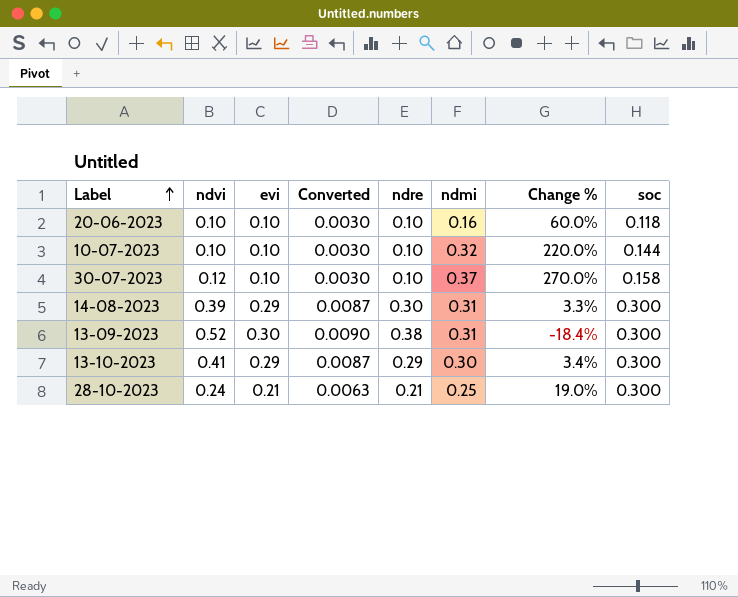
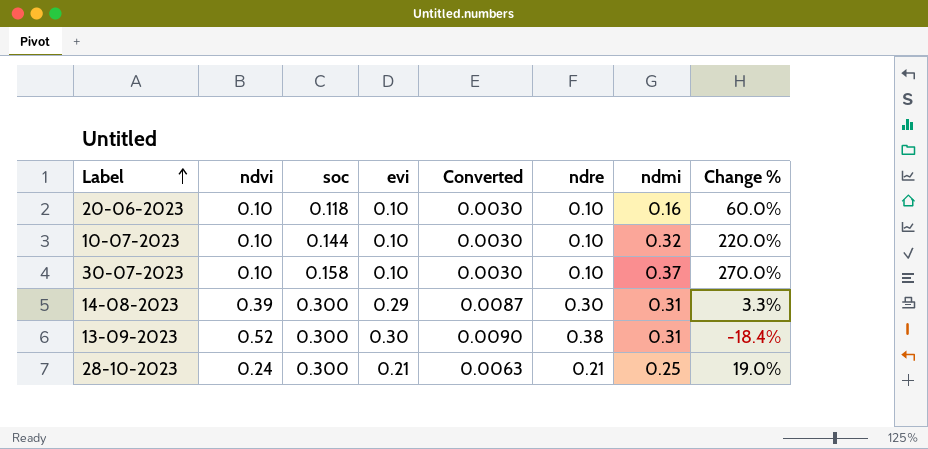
column soc | position: 8 -> 3
row 13-10-2023: 0.41 | 0.29 | 0.0087 | 0.29 | 0.30 | 3.4% | 0.300 -> none
30-07-2023 | ndvi: 0.12 -> 0.10

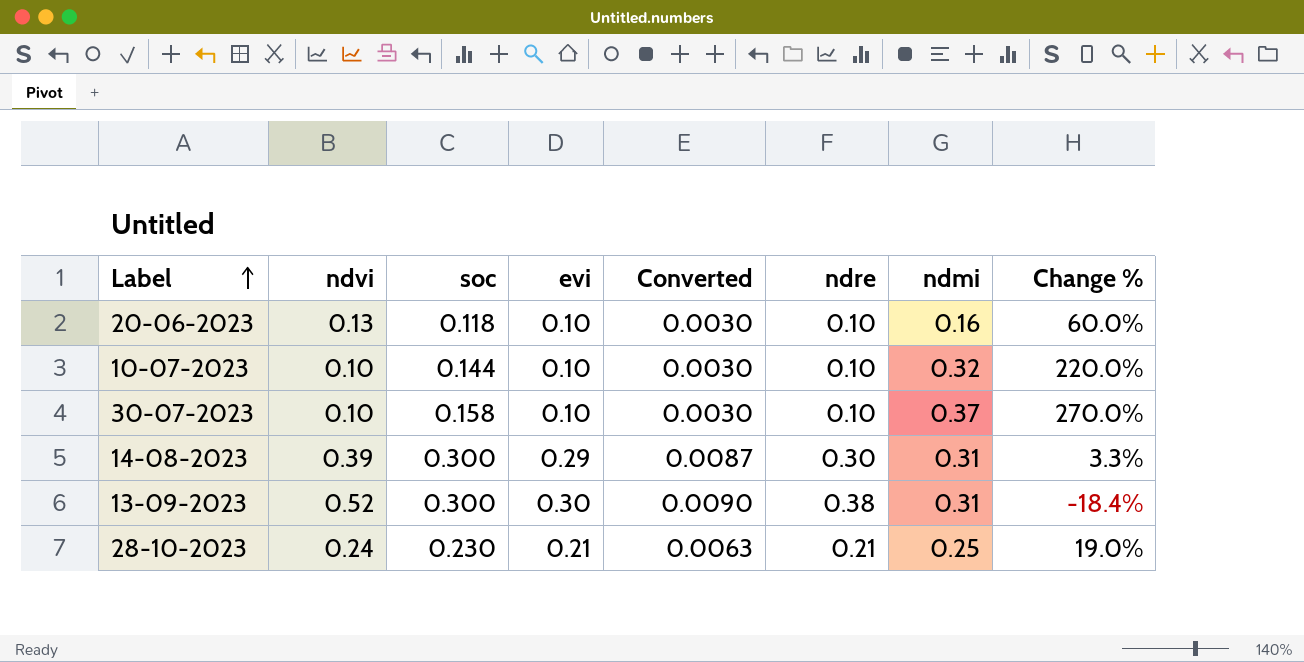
20-06-2023 | ndvi: 0.10 -> 0.13
28-10-2023 | soc: 0.300 -> 0.230

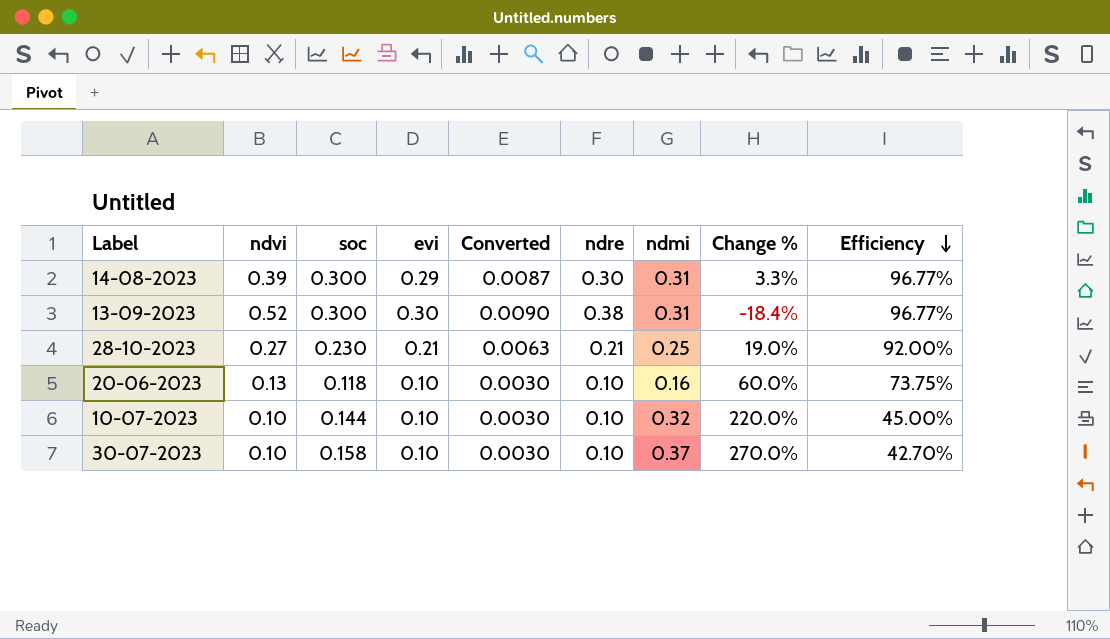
row order: Label ascending -> Efficiency descending
column Efficiency | formula: none -> [soc] / [ndmi]
28-10-2023 | ndvi: 0.24 -> 0.27

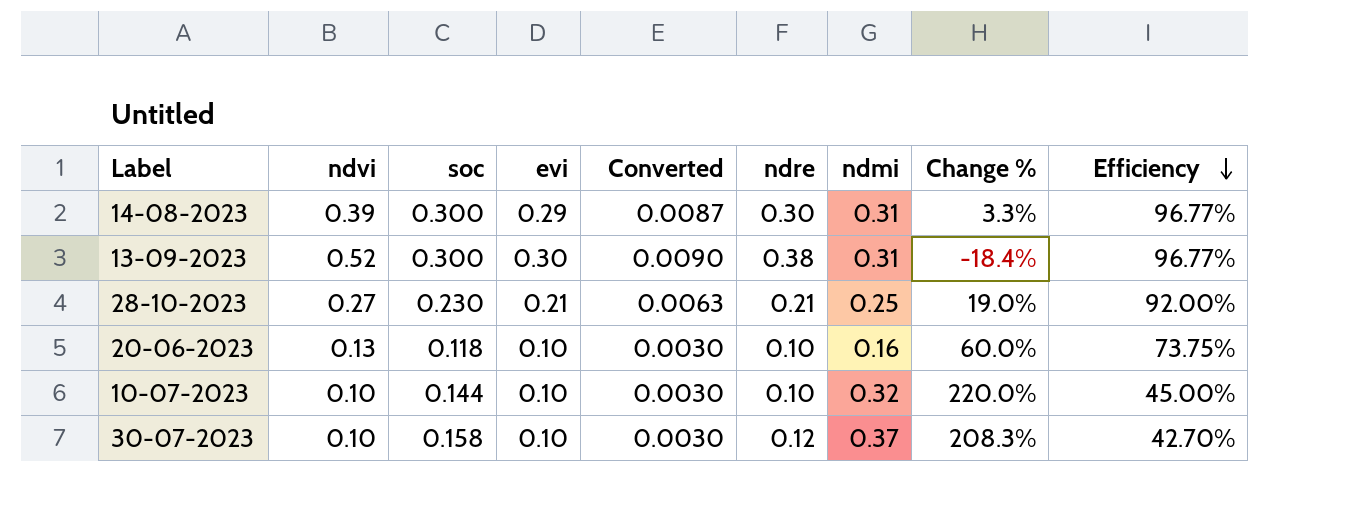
30-07-2023 | ndre: 0.10 -> 0.12
30-07-2023 | Change %: 270.0% -> 208.3%

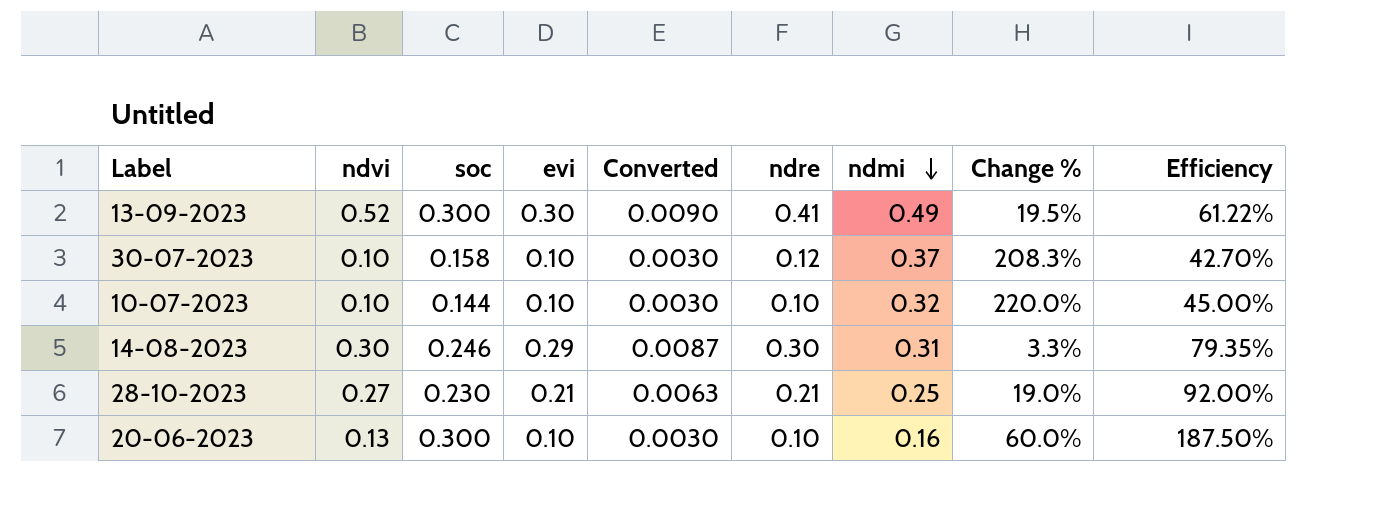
row order: Efficiency descending -> ndmi descending
13-09-2023 | ndre: 0.38 -> 0.41
13-09-2023 | ndmi: 0.31 -> 0.49
13-09-2023 | Change %: -18.4% -> 19.5%
13-09-2023 | Efficiency: 96.77% -> 61.22%
14-08-2023 | ndvi: 0.39 -> 0.30
14-08-2023 | soc: 0.300 -> 0.246
14-08-2023 | Efficiency: 96.77% -> 79.35%
20-06-2023 | soc: 0.118 -> 0.300
20-06-2023 | Efficiency: 73.75% -> 187.50%

